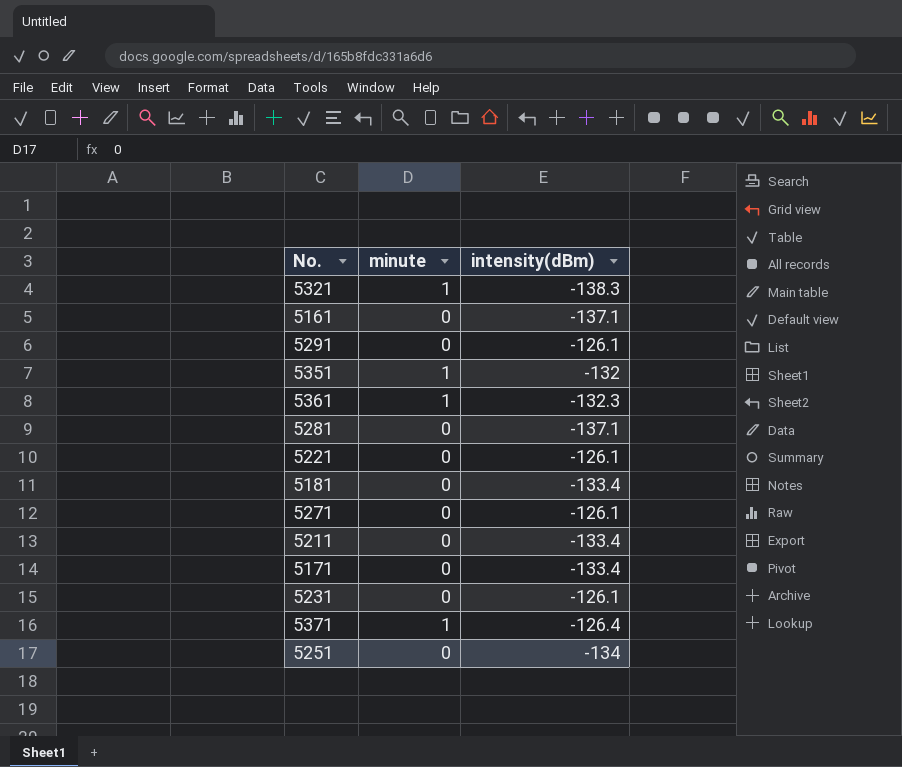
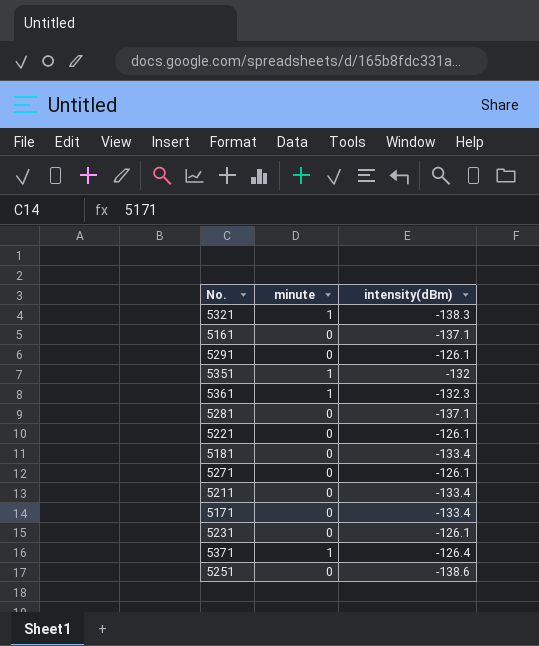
5251 | intensity(dBm): -134 -> -138.6

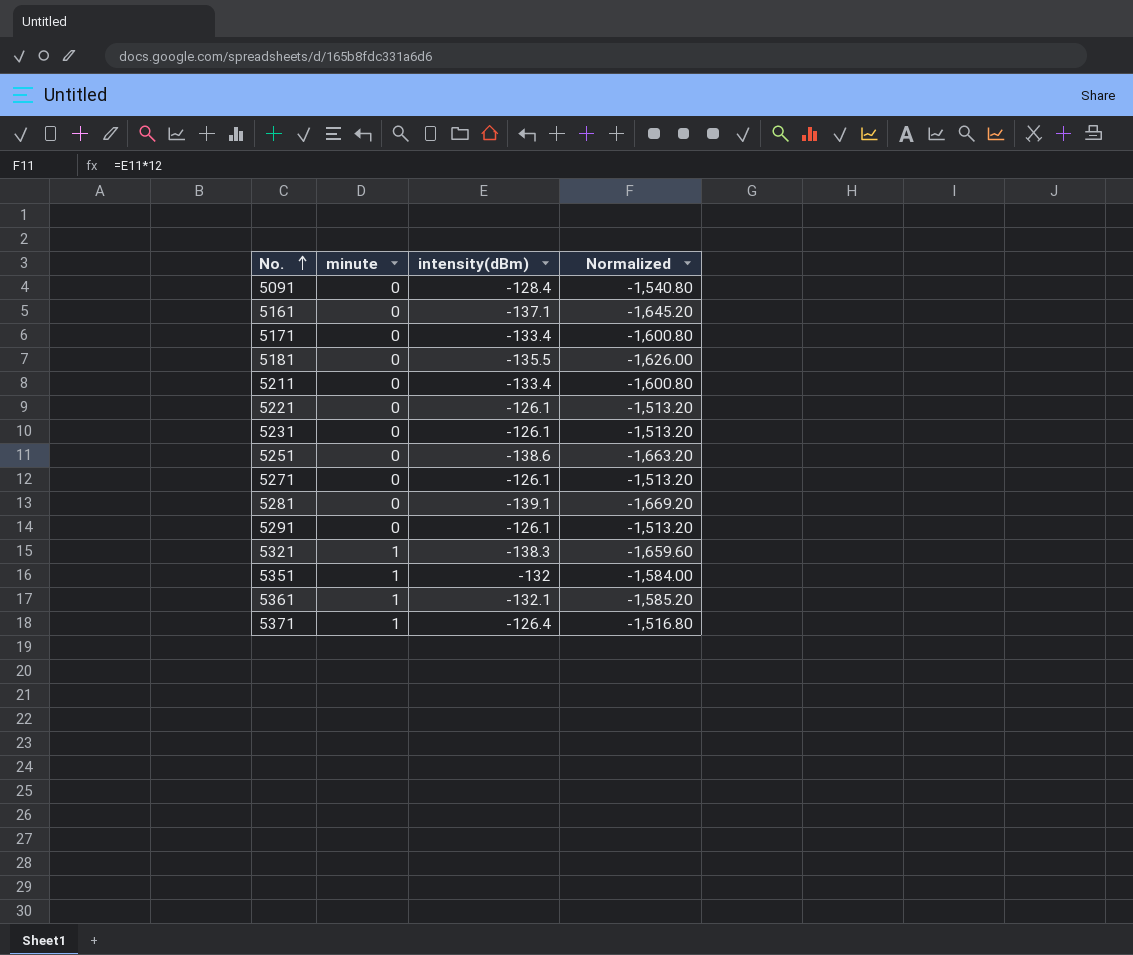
row order: none -> No. ascending
column Normalized | formula: none -> [intensity(dBm)] * 12
row 5091: none -> 0 | -128.4 | -1,540.80
5181 | intensity(dBm): -133.4 -> -135.5
5281 | intensity(dBm): -137.1 -> -139.1
5361 | intensity(dBm): -132.3 -> -132.1

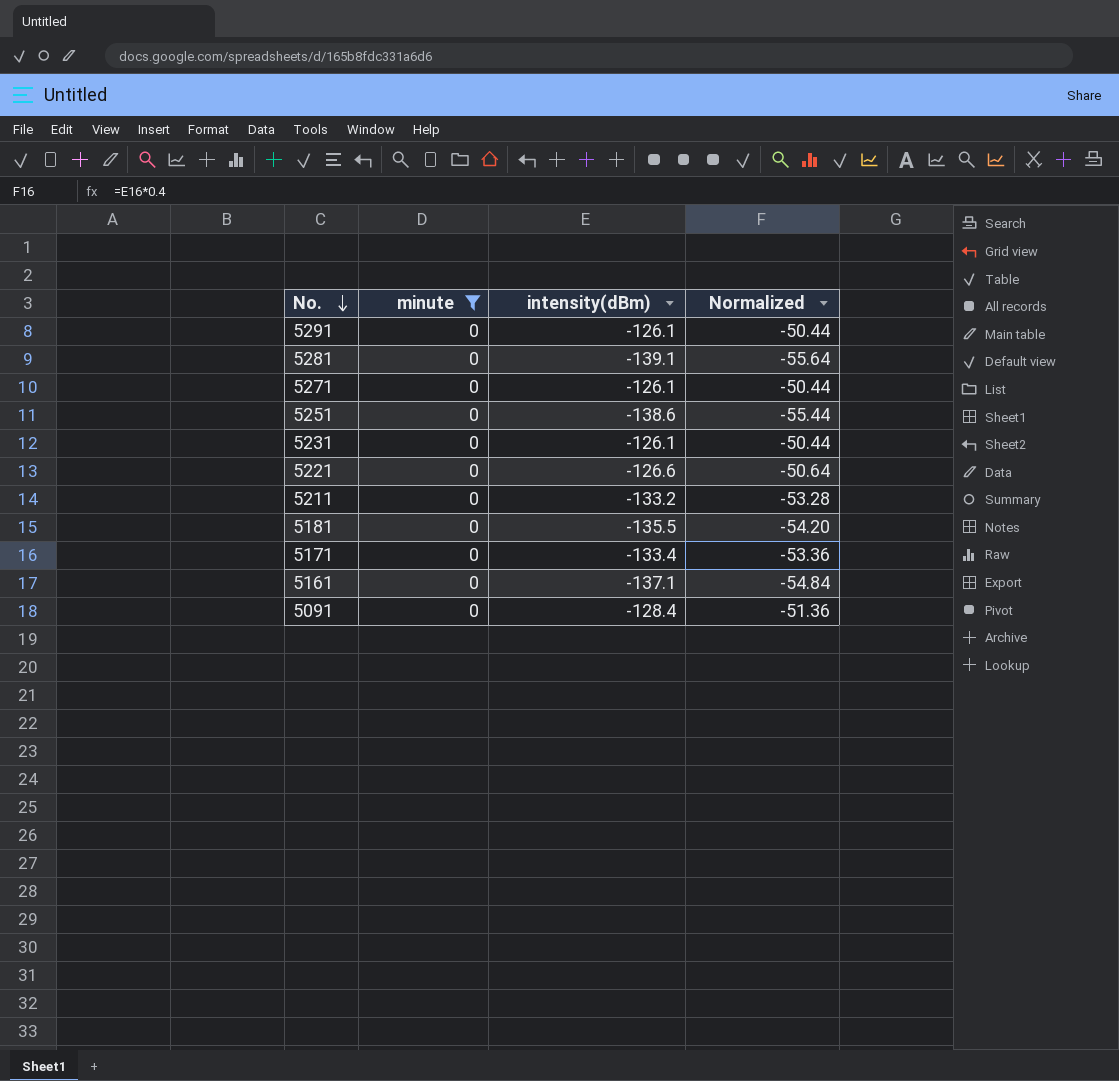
filter: none -> minute = 0
row order: No. ascending -> No. descending
column Normalized | formula: [intensity(dBm)] * 12 -> [intensity(dBm)] * 0.4
5221 | intensity(dBm): -126.1 -> -126.6
5211 | intensity(dBm): -133.4 -> -133.2

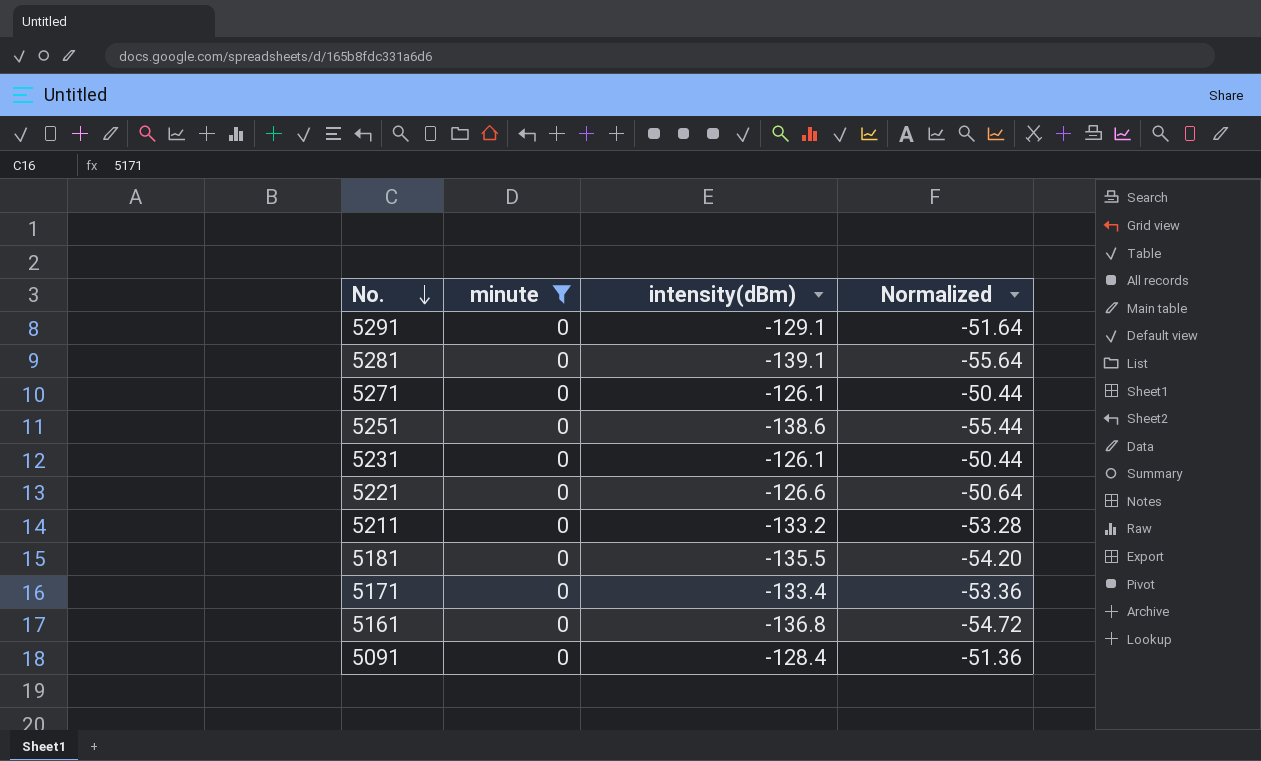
5291 | intensity(dBm): -126.1 -> -129.1
5291 | Normalized: -50.44 -> -51.64
5161 | intensity(dBm): -137.1 -> -136.8
5161 | Normalized: -54.84 -> -54.72

